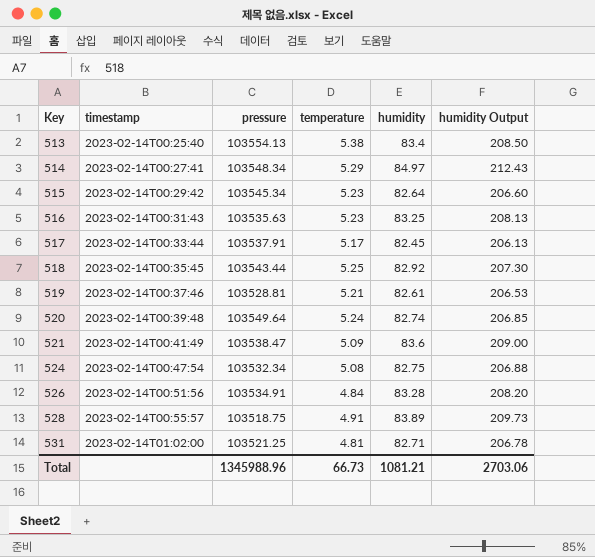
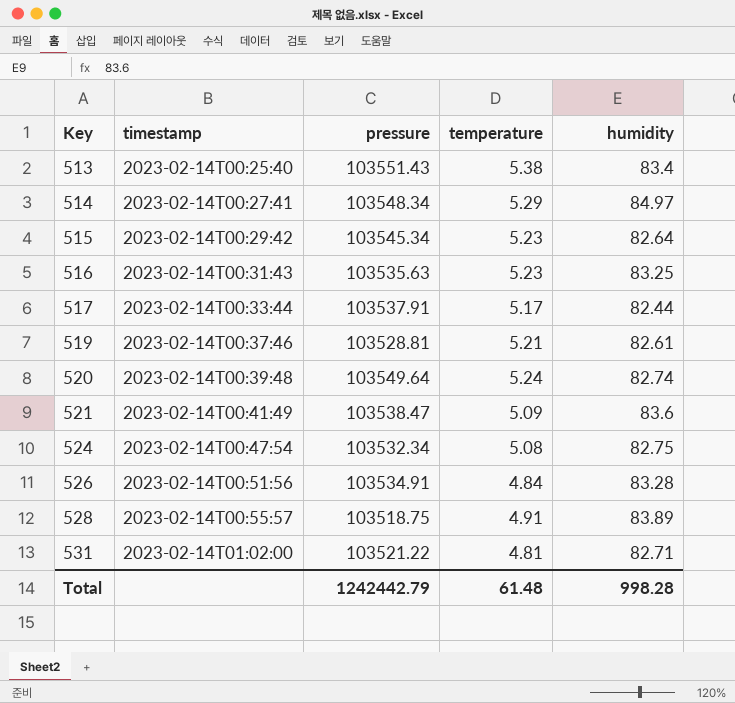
column humidity Output | formula: [humidity] * 2.5 -> none
row 518: 2023-02-14T00:35:45 | 103543.44 | 5.25 | 82.92 | 207.30 -> none
513 | pressure: 103554.13 -> 103551.43
517 | humidity: 82.45 -> 82.44
531 | pressure: 103521.25 -> 103521.22
Total | pressure: 1345988.96 -> 1242442.79
Total | temperature: 66.73 -> 61.48
Total | humidity: 1081.21 -> 998.28

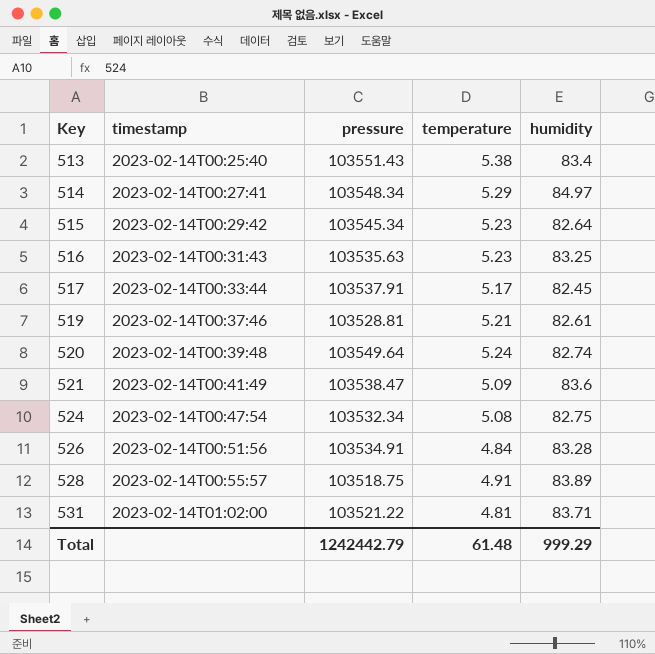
517 | humidity: 82.44 -> 82.45
531 | humidity: 82.71 -> 83.71
Total | humidity: 998.28 -> 999.29

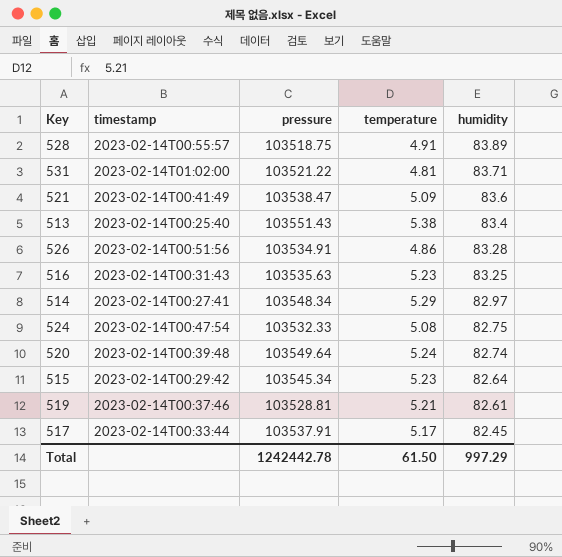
row order: Key ascending -> humidity descending
526 | temperature: 4.84 -> 4.86
514 | humidity: 84.97 -> 82.97
524 | pressure: 103532.34 -> 103532.33
Total | pressure: 1242442.79 -> 1242442.78
Total | temperature: 61.48 -> 61.50
Total | humidity: 999.29 -> 997.29

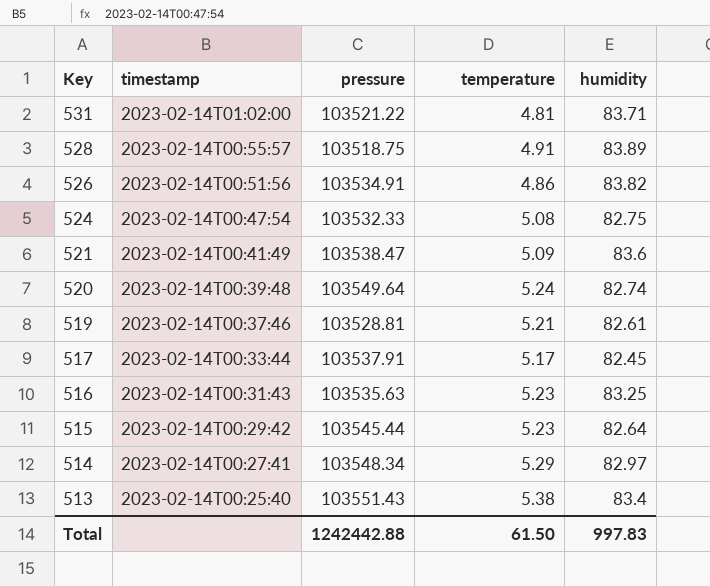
row order: humidity descending -> Key descending
526 | humidity: 83.28 -> 83.82
515 | pressure: 103545.34 -> 103545.44
Total | pressure: 1242442.78 -> 1242442.88
Total | humidity: 997.29 -> 997.83

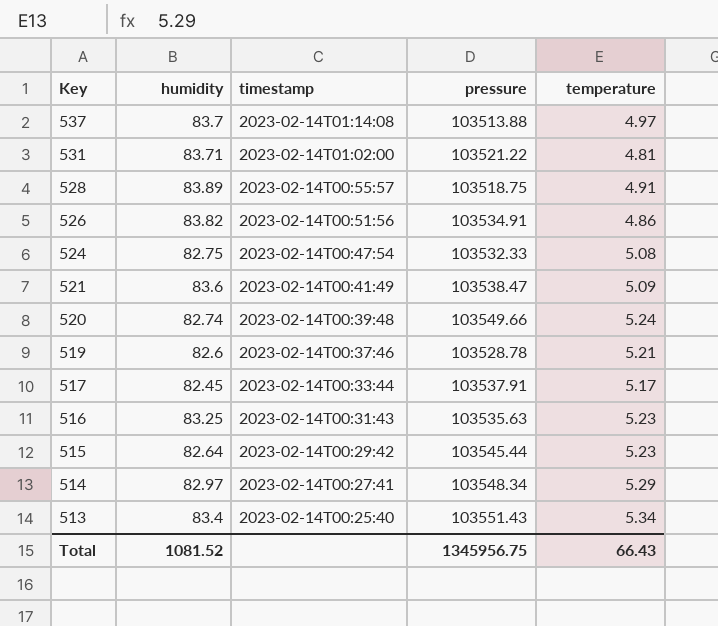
column humidity | position: 5 -> 2
row 537: none -> 83.7 | 2023-02-14T01:14:08 | 103513.88 | 4.97
520 | pressure: 103549.64 -> 103549.66
519 | humidity: 82.61 -> 82.6
519 | pressure: 103528.81 -> 103528.78
513 | temperature: 5.38 -> 5.34
Total | humidity: 997.83 -> 1081.52
Total | pressure: 1242442.88 -> 1345956.75
Total | temperature: 61.50 -> 66.43

